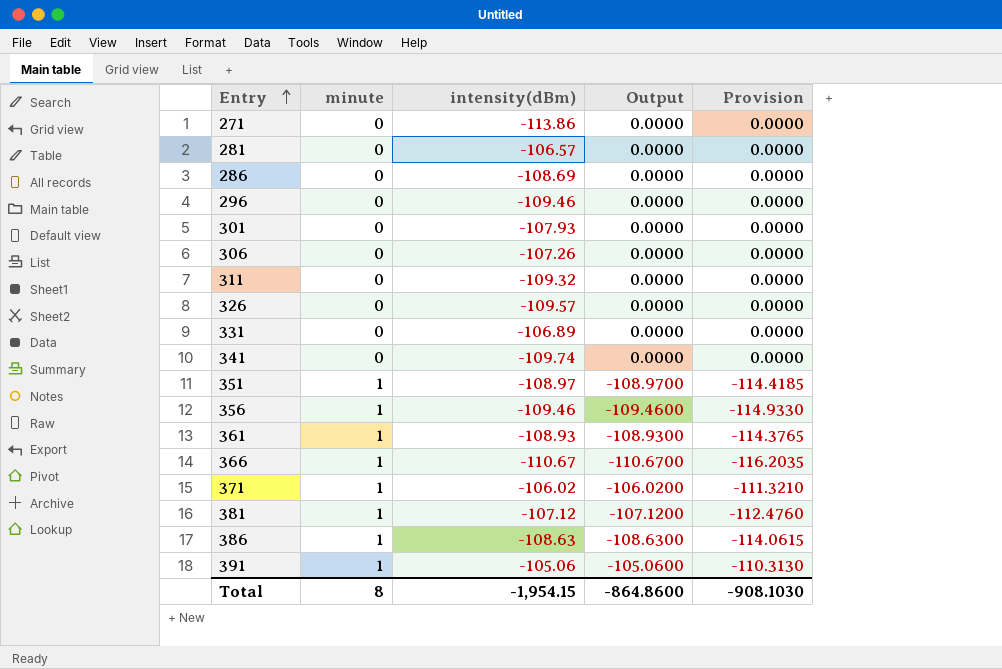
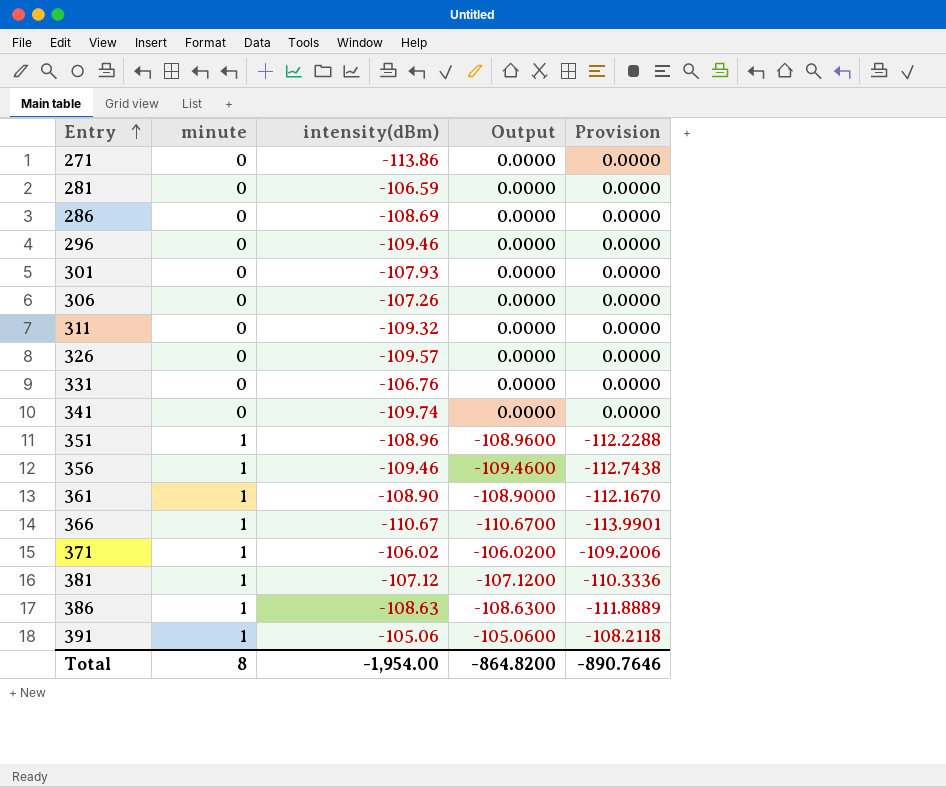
column Provision | formula: [Output] * 1.05 -> [Output] * 1.03
281 | intensity(dBm): -106.57 -> -106.59
331 | intensity(dBm): -106.89 -> -106.76
351 | intensity(dBm): -108.97 -> -108.96
351 | Output: -108.9700 -> -108.9600
361 | intensity(dBm): -108.93 -> -108.90
361 | Output: -108.9300 -> -108.9000
Total | intensity(dBm): -1,954.15 -> -1,954.00
Total | Output: -864.8600 -> -864.8200
Total | Provision: -908.1030 -> -890.7646

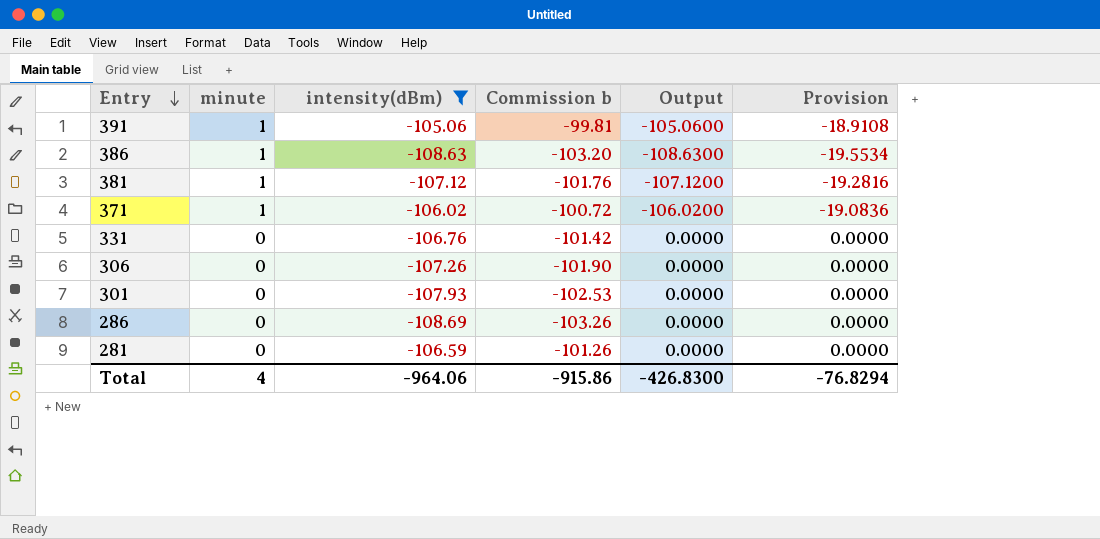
filter: none -> intensity(dBm) >= -108.69
row order: Entry ascending -> Entry descending
column Commission b | formula: none -> [intensity(dBm)] * 0.95
column Provision | formula: [Output] * 1.03 -> [Output] * 0.18
Total | minute: 8 -> 4
Total | intensity(dBm): -1,954.00 -> -964.06
Total | Output: -864.8200 -> -426.8300
Total | Provision: -890.7646 -> -76.8294

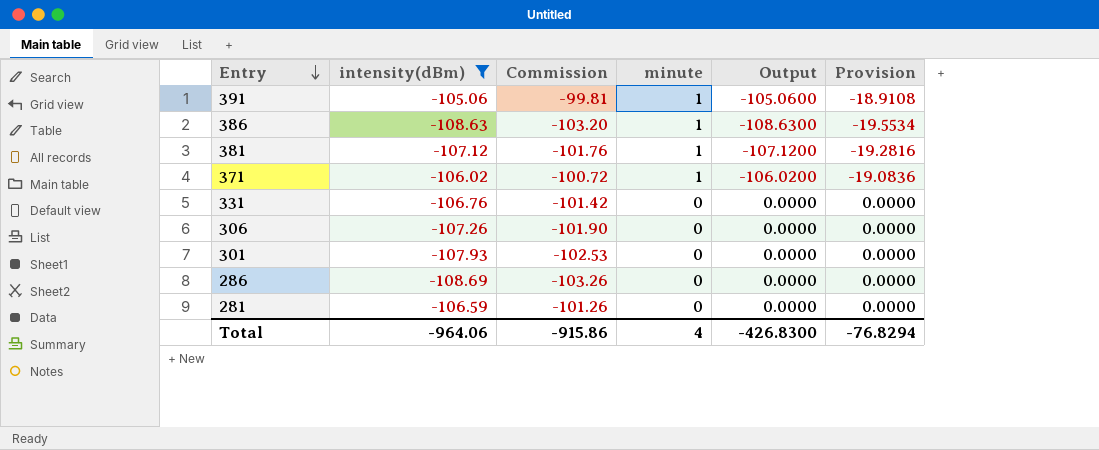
column name: Commission b -> Commission
column minute | position: 2 -> 4

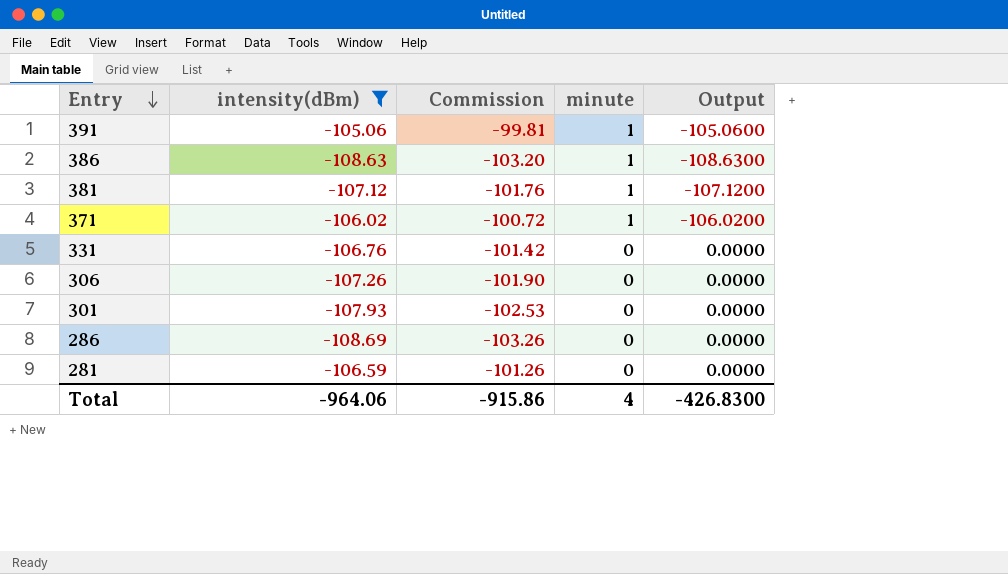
column Provision | formula: [Output] * 0.18 -> none

